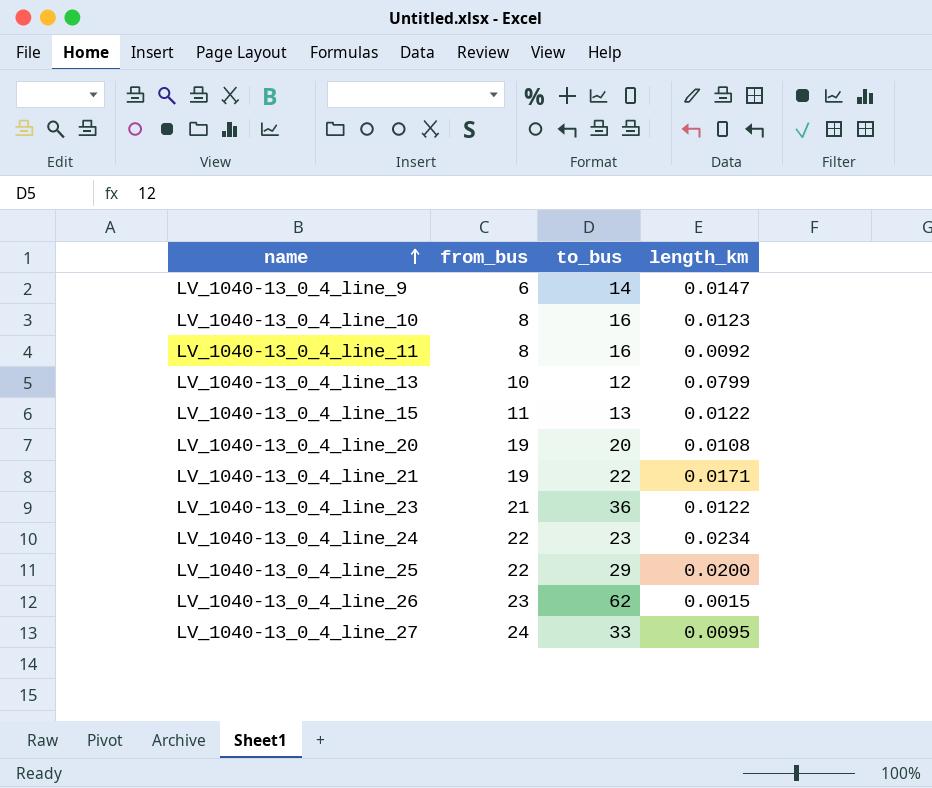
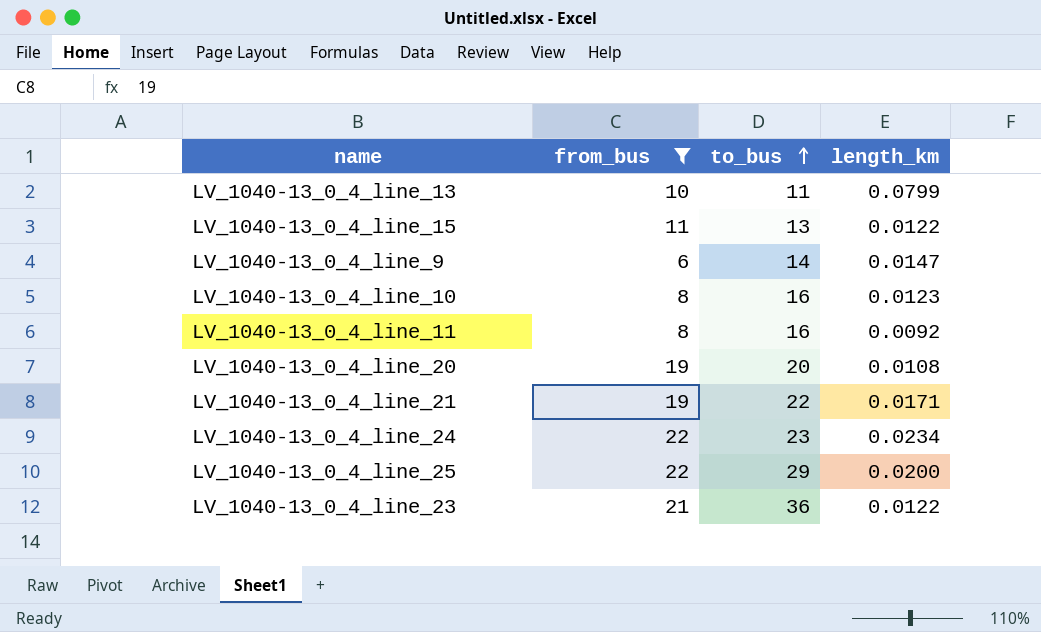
filter: none -> from_bus <= 22
row order: name ascending -> to_bus ascending
LV_1040-13_0_4_line_13 | to_bus: 12 -> 11

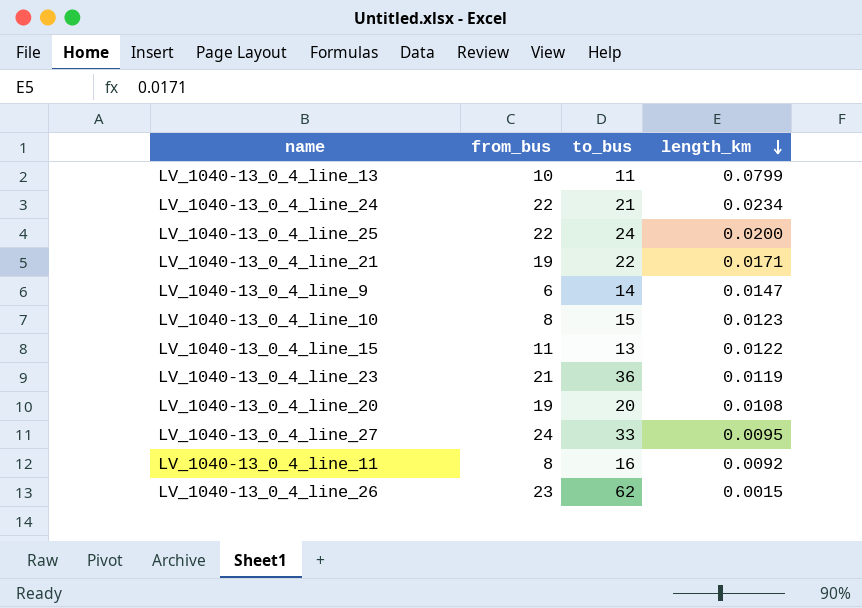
filter: from_bus <= 22 -> none
row order: to_bus ascending -> length_km descending
LV_1040-13_0_4_line_24 | to_bus: 23 -> 21
LV_1040-13_0_4_line_25 | to_bus: 29 -> 24
LV_1040-13_0_4_line_10 | to_bus: 16 -> 15
LV_1040-13_0_4_line_23 | length_km: 0.0122 -> 0.0119

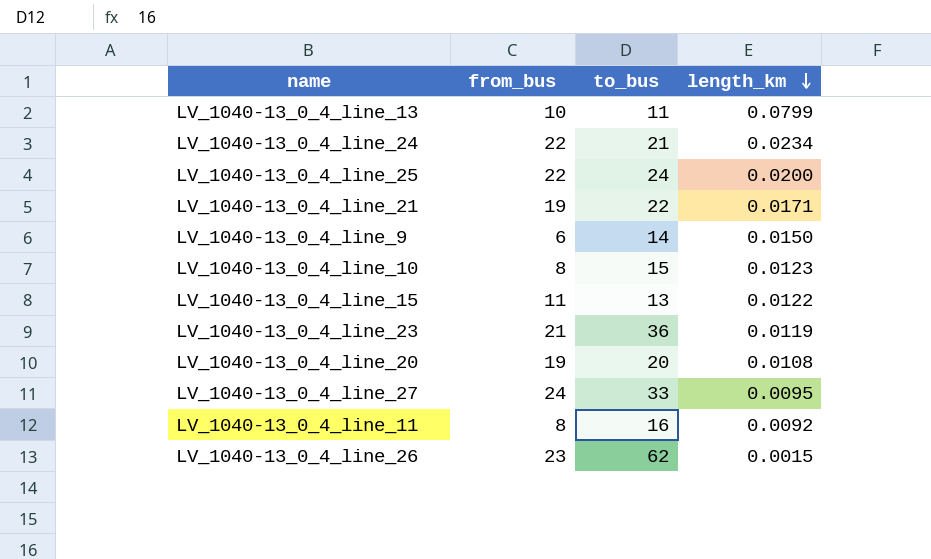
LV_1040-13_0_4_line_9 | length_km: 0.0147 -> 0.0150

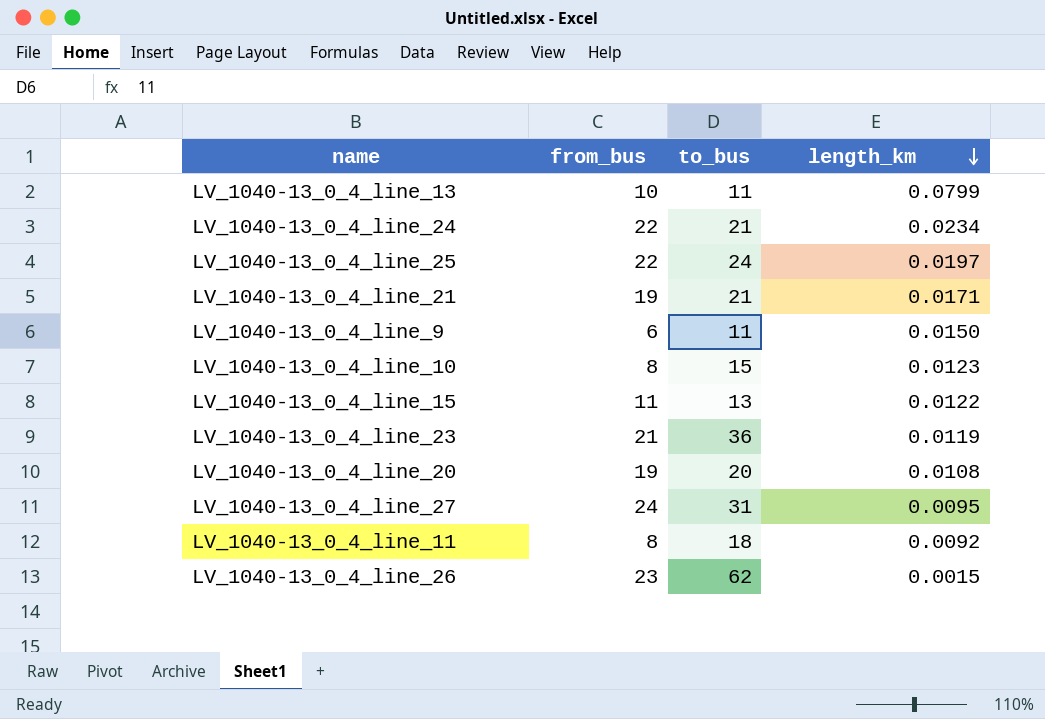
LV_1040-13_0_4_line_25 | length_km: 0.0200 -> 0.0197
LV_1040-13_0_4_line_21 | to_bus: 22 -> 21
LV_1040-13_0_4_line_9 | to_bus: 14 -> 11
LV_1040-13_0_4_line_27 | to_bus: 33 -> 31
LV_1040-13_0_4_line_11 | to_bus: 16 -> 18

